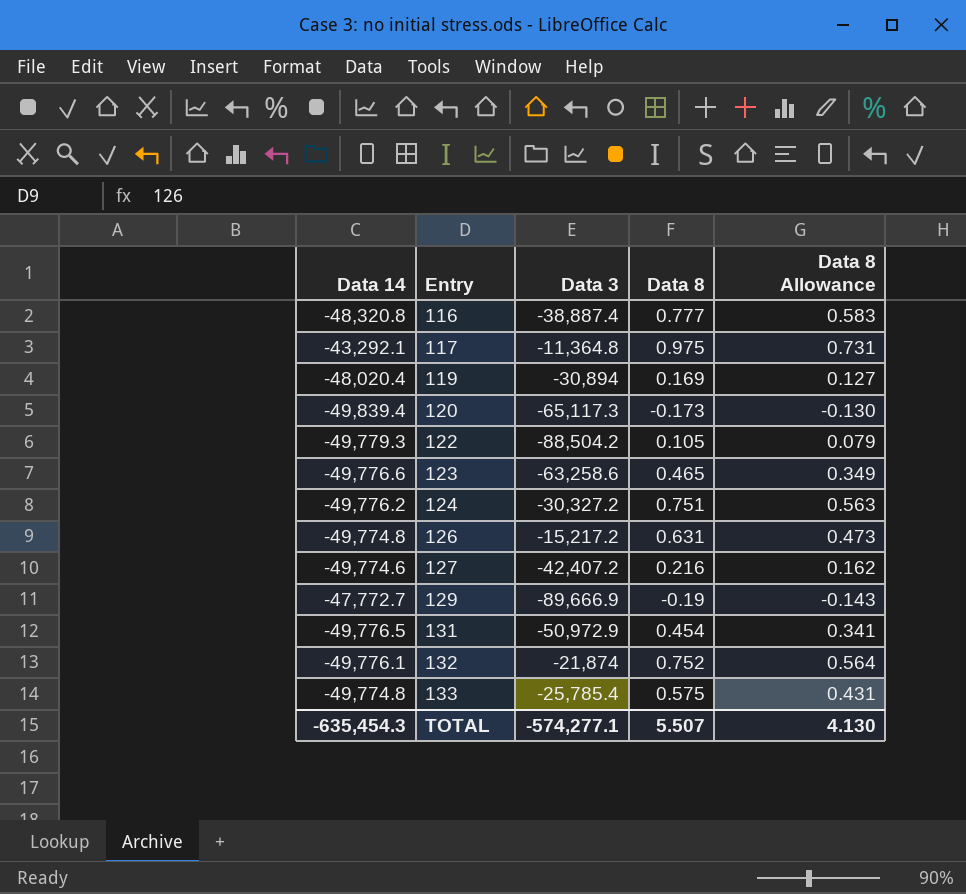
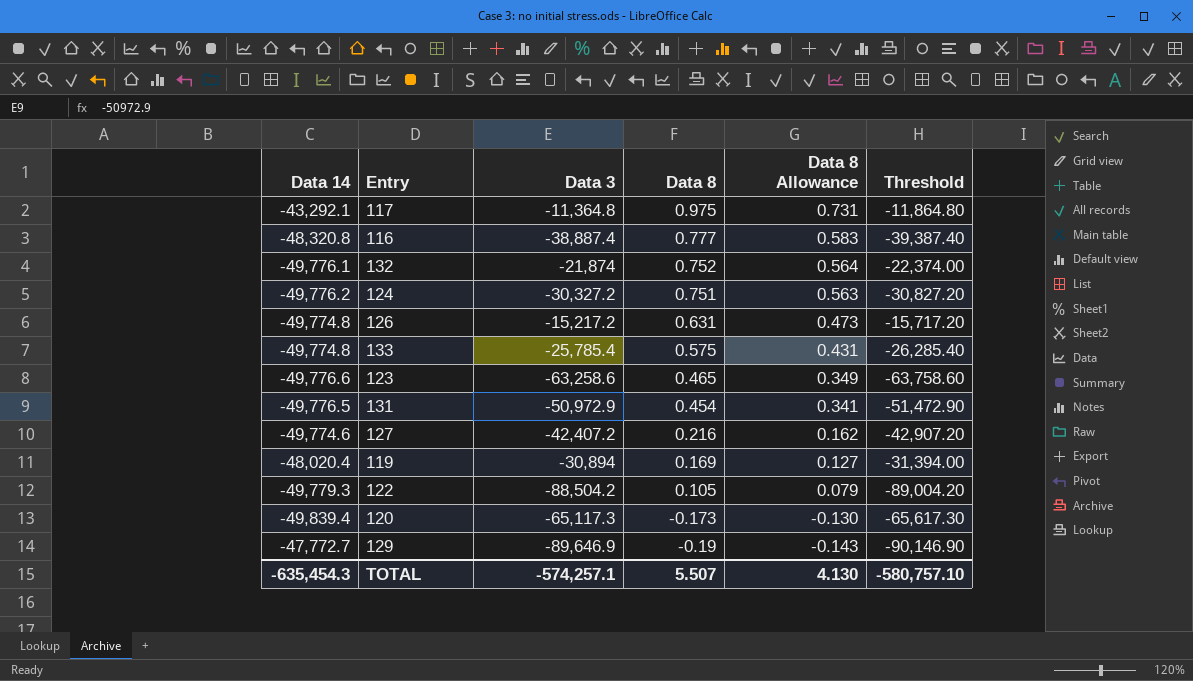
row order: Entry ascending -> Data 8 descending
column Threshold | formula: none -> [Data 3] - 500
129 | Data 3: -89,666.9 -> -89,646.9
TOTAL | Data 3: -574,277.1 -> -574,257.1

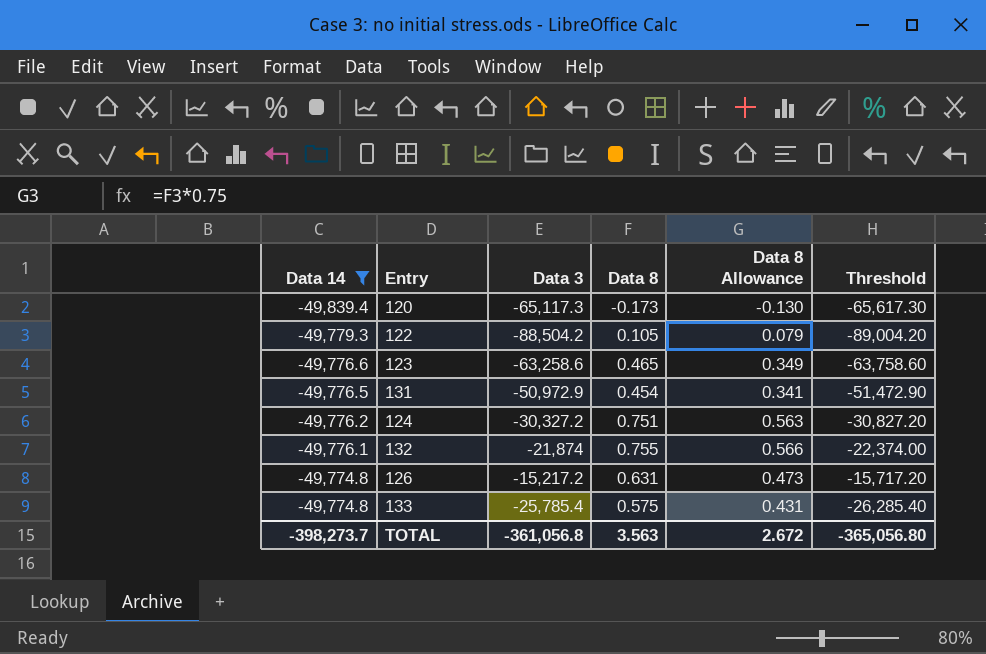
filter: none -> Data 14 <= -49,774.8
row order: Data 8 descending -> Data 14 ascending
132 | Data 8: 0.752 -> 0.755
132 | Data 8 Allowance: 0.564 -> 0.566
TOTAL | Data 14: -635,454.3 -> -398,273.7
TOTAL | Data 3: -574,257.1 -> -361,056.8
TOTAL | Data 8: 5.507 -> 3.563
TOTAL | Data 8 Allowance: 4.130 -> 2.672
TOTAL | Threshold: -580,757.10 -> -365,056.80

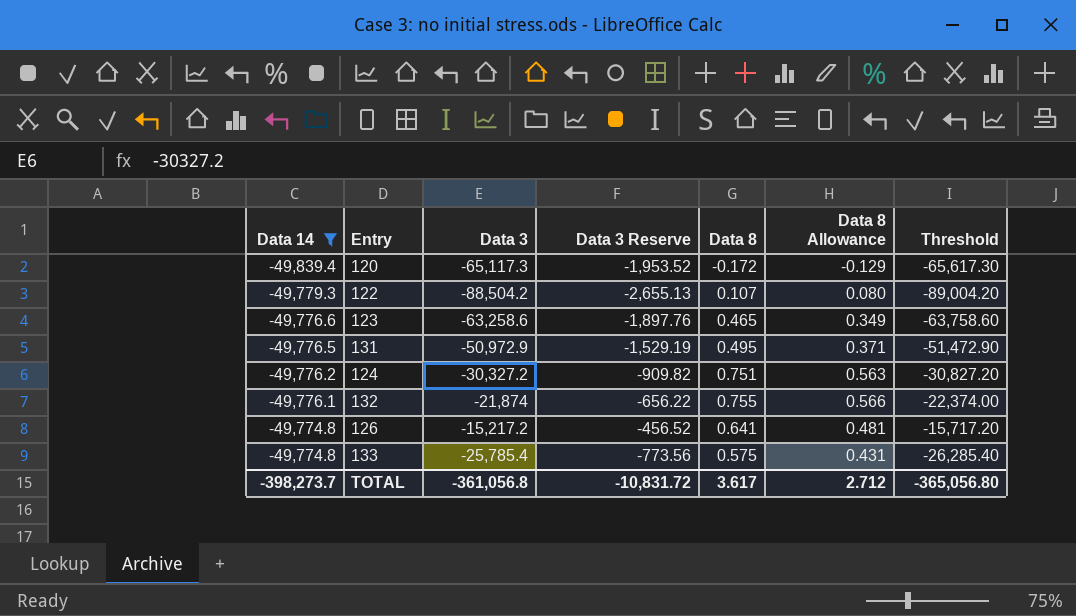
column Data 3 Reserve | formula: none -> [Data 3] * 0.03
120 | Data 8: -0.173 -> -0.172
120 | Data 8 Allowance: -0.130 -> -0.129
122 | Data 8: 0.105 -> 0.107
122 | Data 8 Allowance: 0.079 -> 0.080
131 | Data 8: 0.454 -> 0.495
131 | Data 8 Allowance: 0.341 -> 0.371
126 | Data 8: 0.631 -> 0.641
126 | Data 8 Allowance: 0.473 -> 0.481
TOTAL | Data 8: 3.563 -> 3.617
TOTAL | Data 8 Allowance: 2.672 -> 2.712

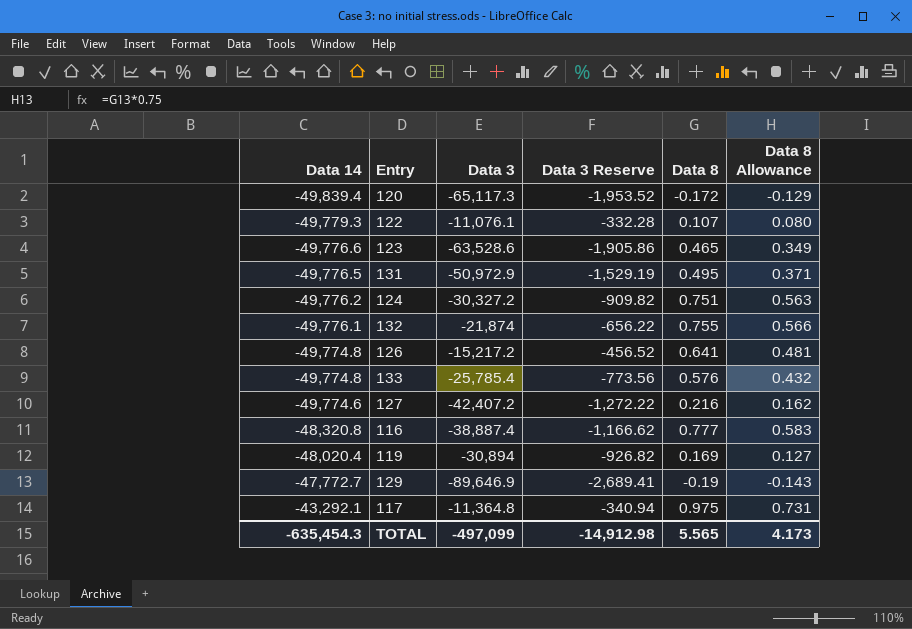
filter: Data 14 <= -49,774.8 -> none
column Threshold | formula: [Data 3] - 500 -> none
122 | Data 3: -88,504.2 -> -11,076.1
122 | Data 3 Reserve: -2,655.13 -> -332.28
123 | Data 3: -63,258.6 -> -63,528.6
123 | Data 3 Reserve: -1,897.76 -> -1,905.86
133 | Data 8: 0.575 -> 0.576
133 | Data 8 Allowance: 0.431 -> 0.432
TOTAL | Data 14: -398,273.7 -> -635,454.3
TOTAL | Data 3: -361,056.8 -> -497,099
TOTAL | Data 3 Reserve: -10,831.72 -> -14,912.98
TOTAL | Data 8: 3.617 -> 5.565
TOTAL | Data 8 Allowance: 2.712 -> 4.173

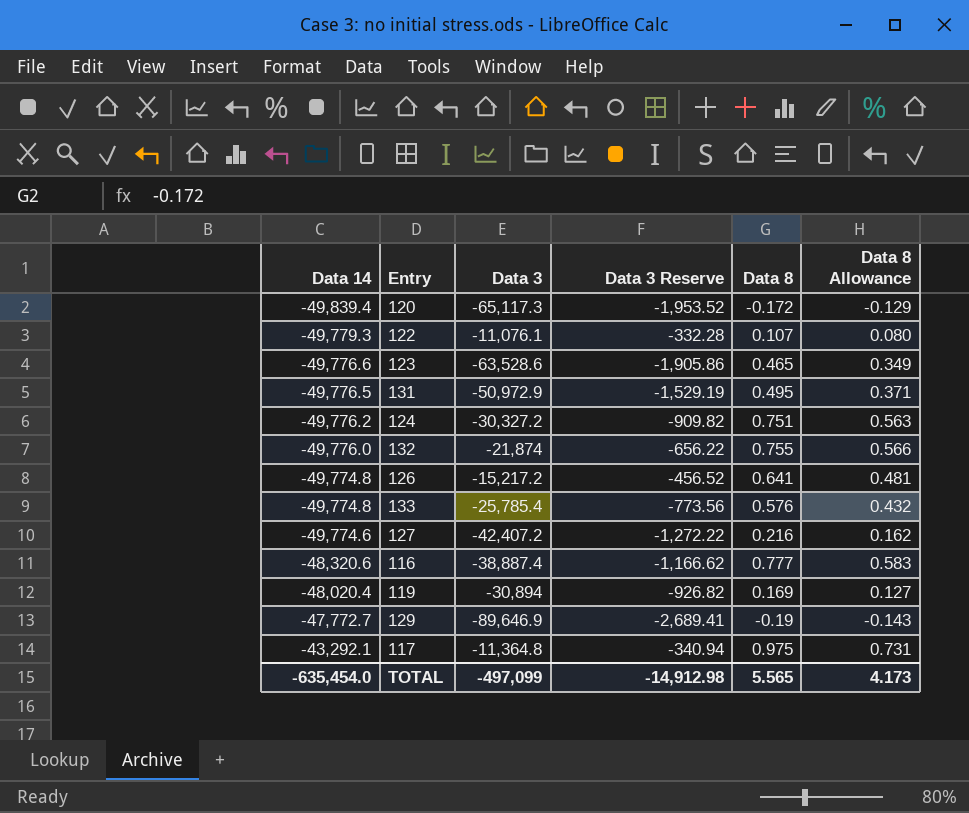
132 | Data 14: -49,776.1 -> -49,776.0
116 | Data 14: -48,320.8 -> -48,320.6
TOTAL | Data 14: -635,454.3 -> -635,454.0

